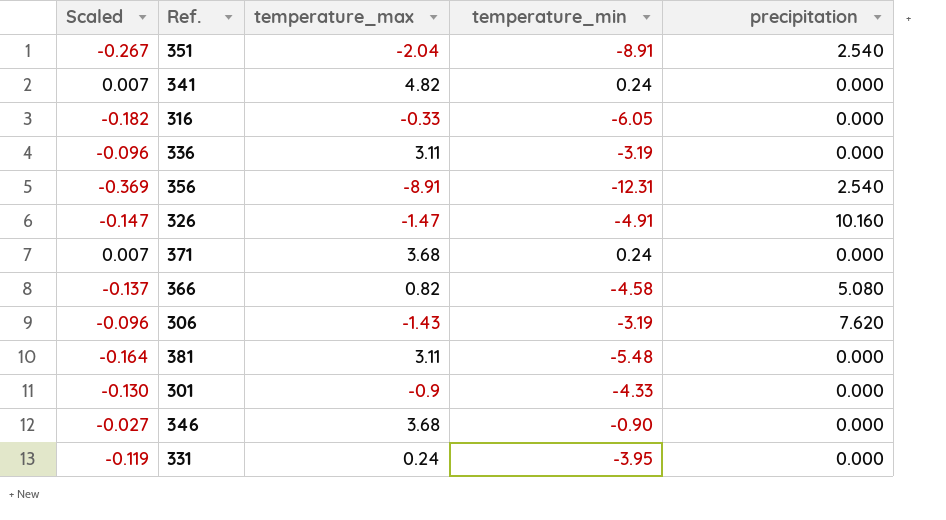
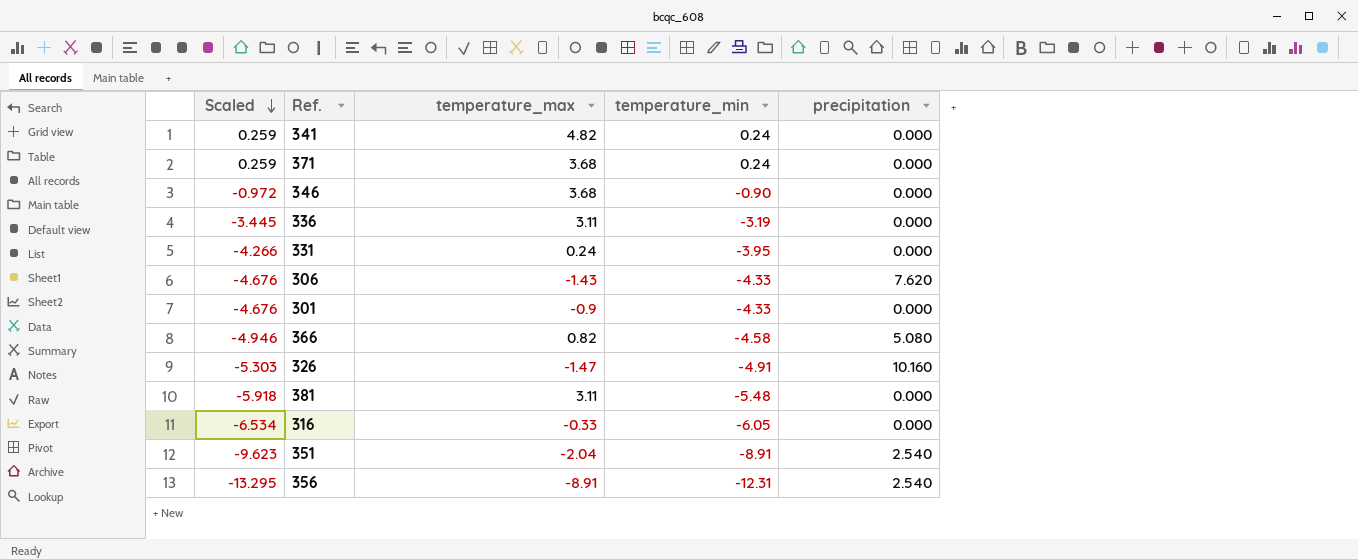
row order: none -> Scaled descending
column Scaled | formula: [temperature_min] * 0.03 -> [temperature_min] * 1.08
306 | temperature_min: -3.19 -> -4.33

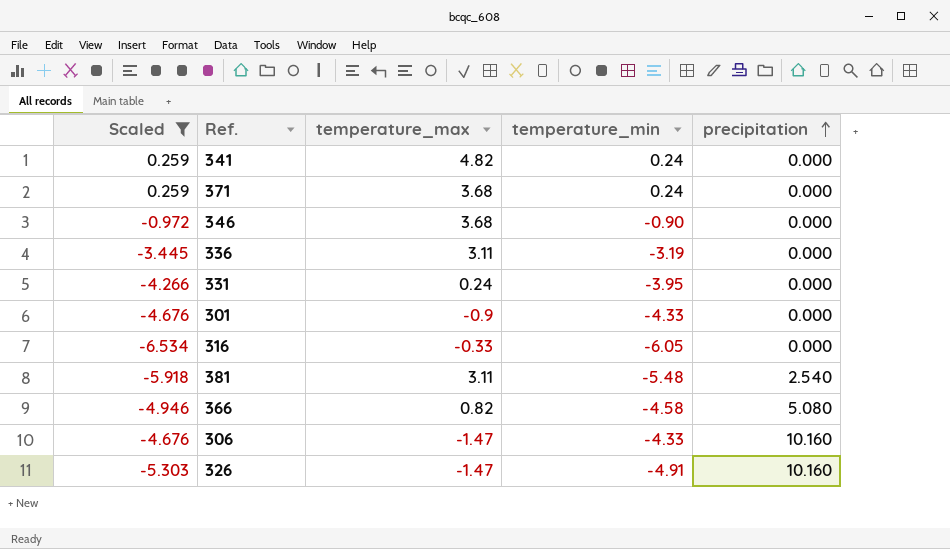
filter: none -> Scaled >= -6.534
row order: Scaled descending -> precipitation ascending
381 | precipitation: 0.000 -> 2.540
306 | temperature_max: -1.43 -> -1.47
306 | precipitation: 7.620 -> 10.160

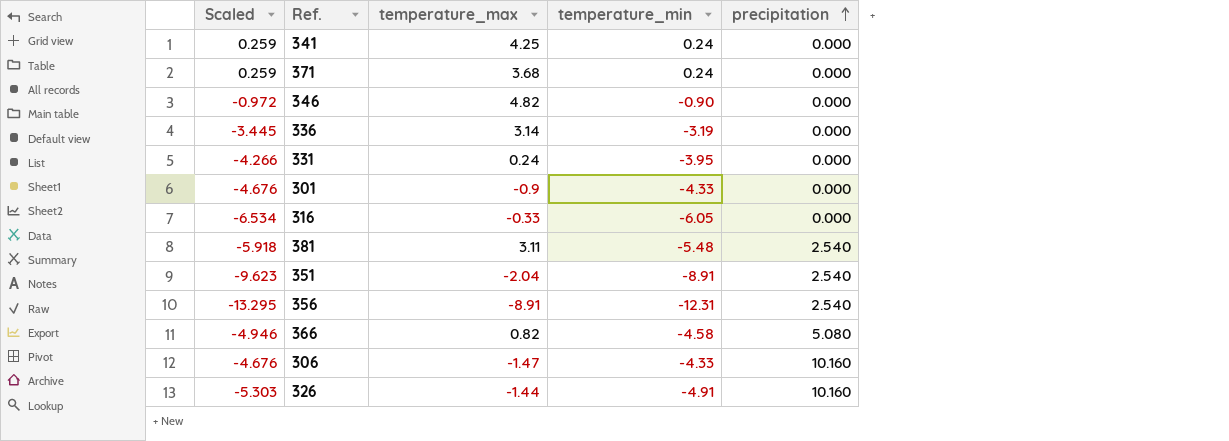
filter: Scaled >= -6.534 -> none
341 | temperature_max: 4.82 -> 4.25
346 | temperature_max: 3.68 -> 4.82
336 | temperature_max: 3.11 -> 3.14
326 | temperature_max: -1.47 -> -1.44

